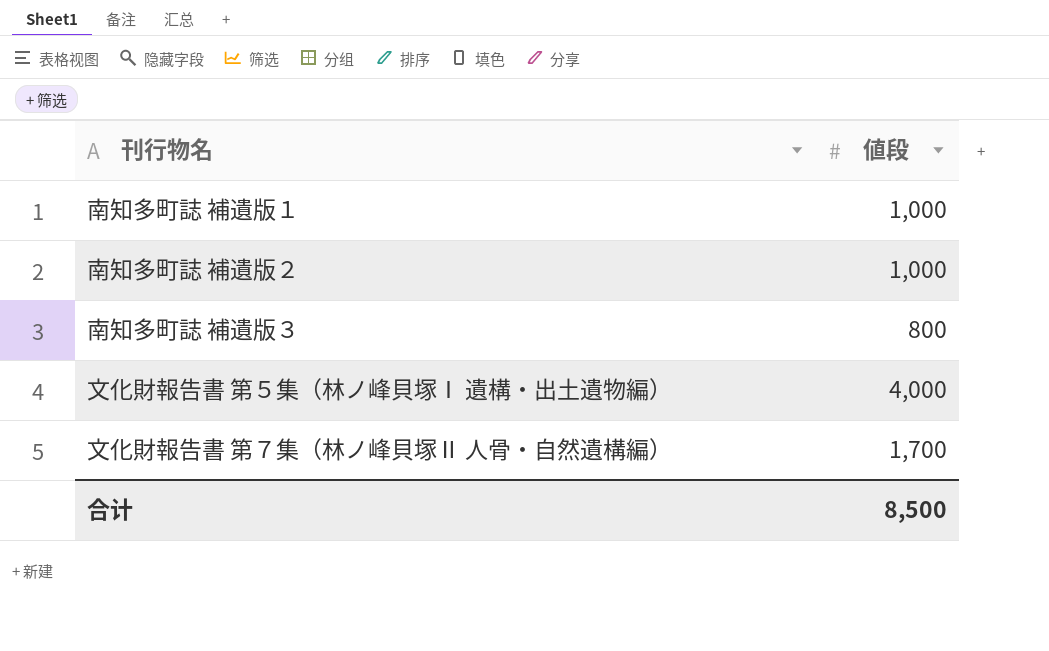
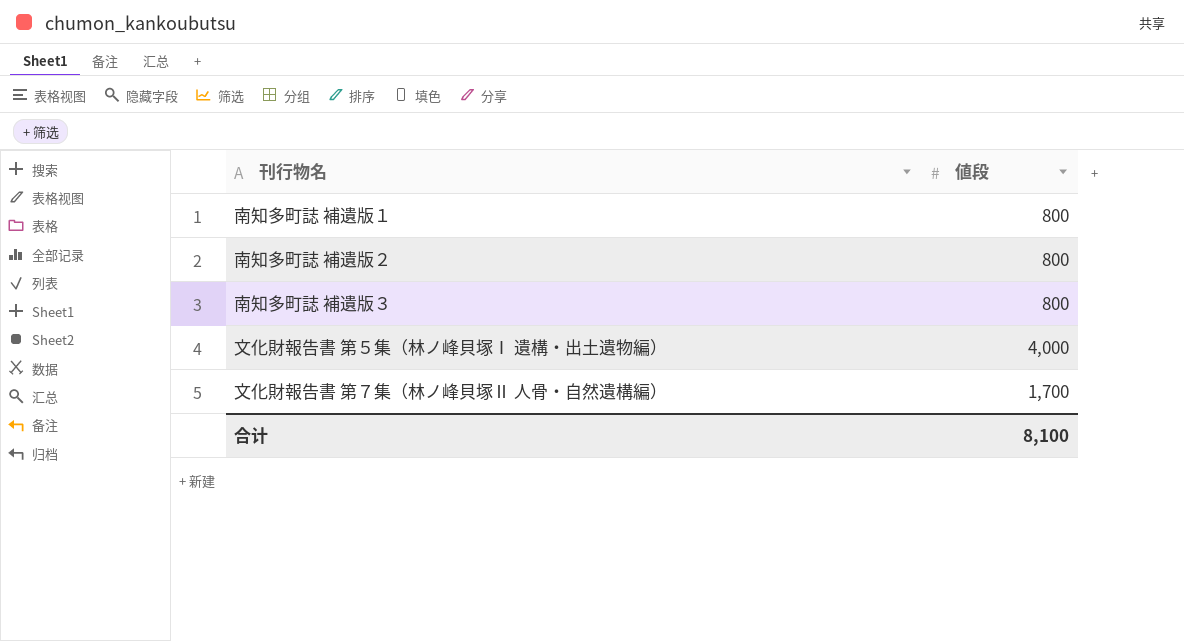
南知多町誌 補遺版１ | 値段: 1,000 -> 800
南知多町誌 補遺版２ | 値段: 1,000 -> 800
合计 | 値段: 8,500 -> 8,100

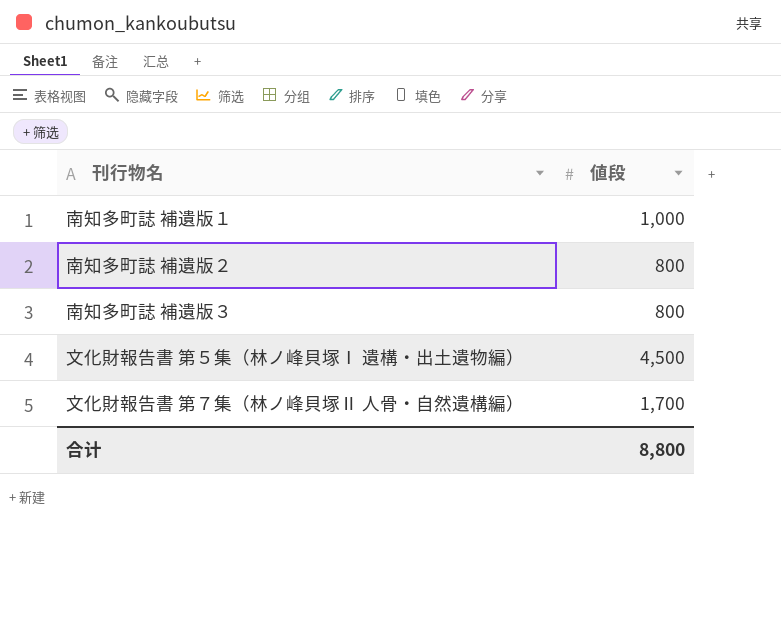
南知多町誌 補遺版１ | 値段: 800 -> 1,000
文化財報告書 第５集（林ノ峰貝塚Ⅰ 遺構・出土遺物編） | 値段: 4,000 -> 4,500
合计 | 値段: 8,100 -> 8,800

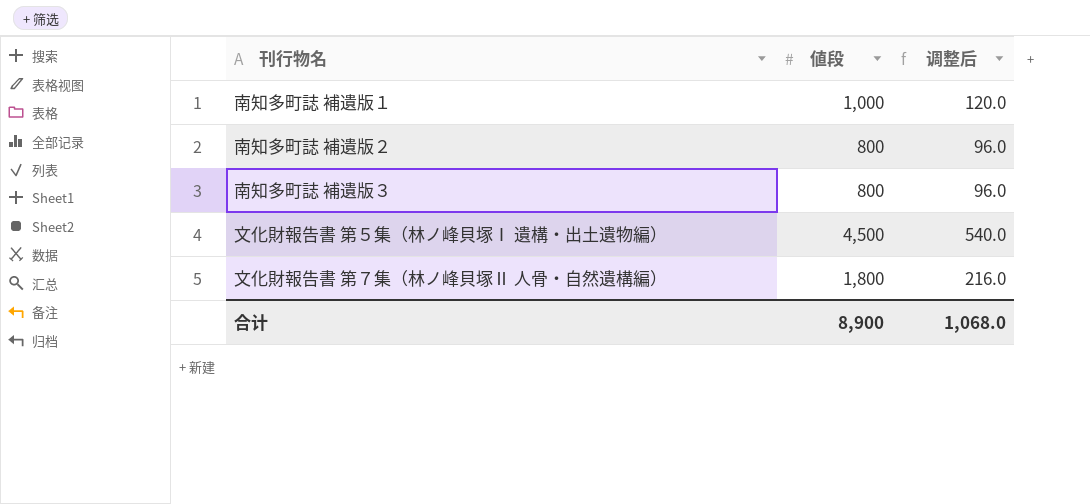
column 调整后 | formula: none -> [値段] * 0.12
文化財報告書 第７集（林ノ峰貝塚Ⅱ 人骨・自然遺構編） | 値段: 1,700 -> 1,800
合计 | 値段: 8,800 -> 8,900

